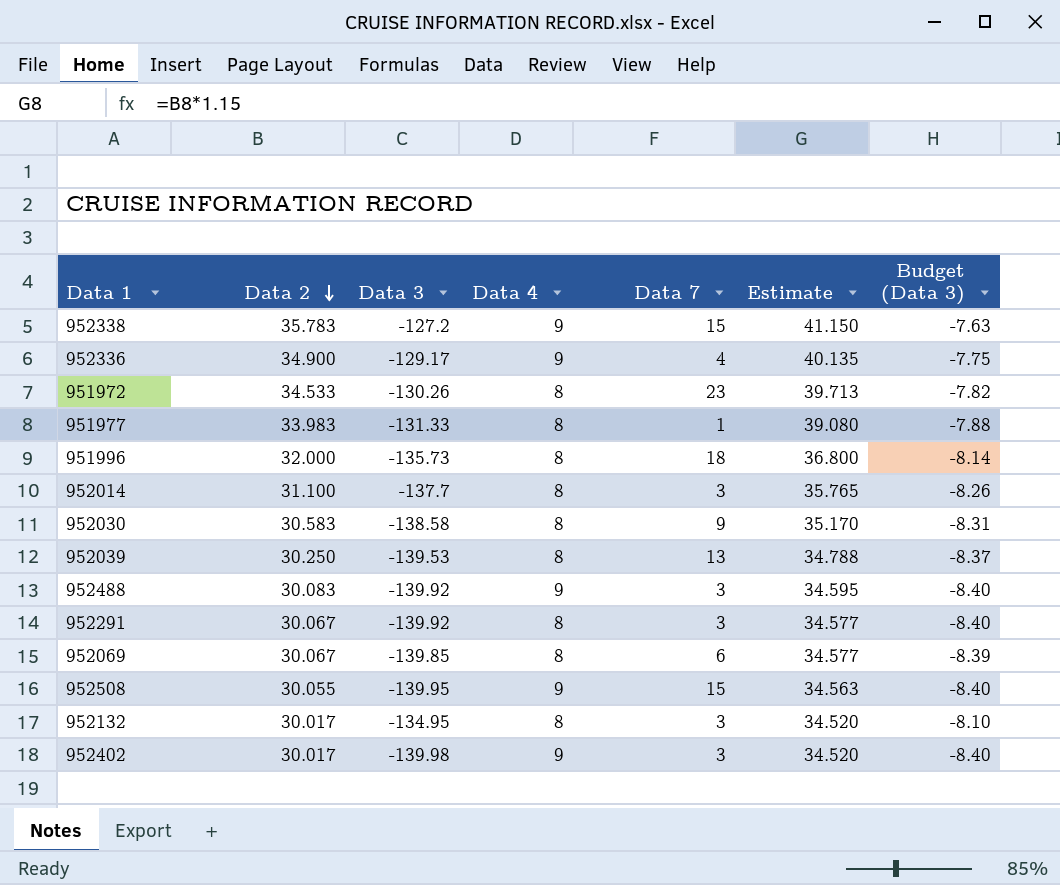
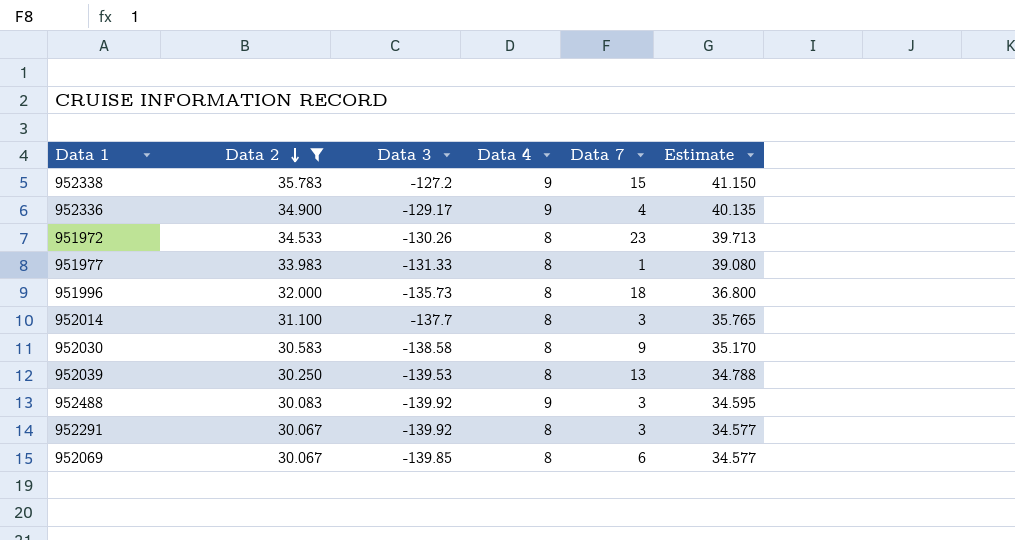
filter: none -> Data 2 >= 30.067
column Budget (Data 3) | formula: [Data 3] * 0.06 -> none

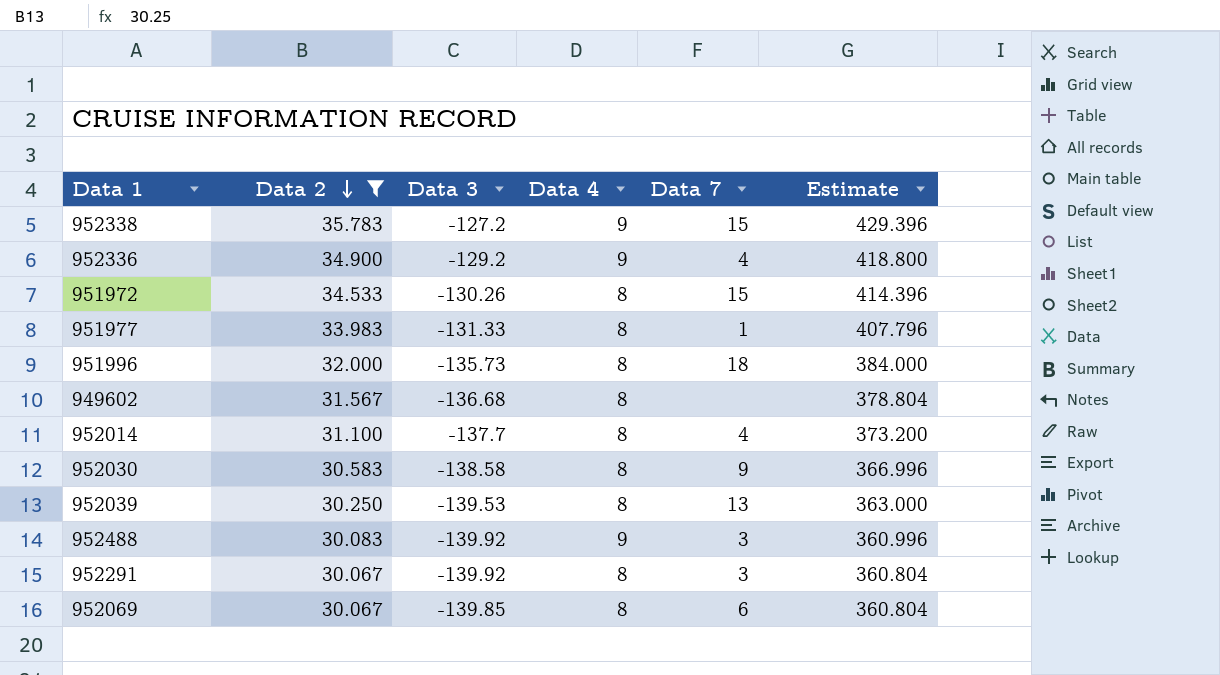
column Estimate | formula: [Data 2] * 1.15 -> [Data 2] * 12
952336 | Data 3: -129.17 -> -129.2
951972 | Data 7: 23 -> 15
row 949602: none -> 31.567 | -136.68 | 8 | none | 378.804
952014 | Data 7: 3 -> 4

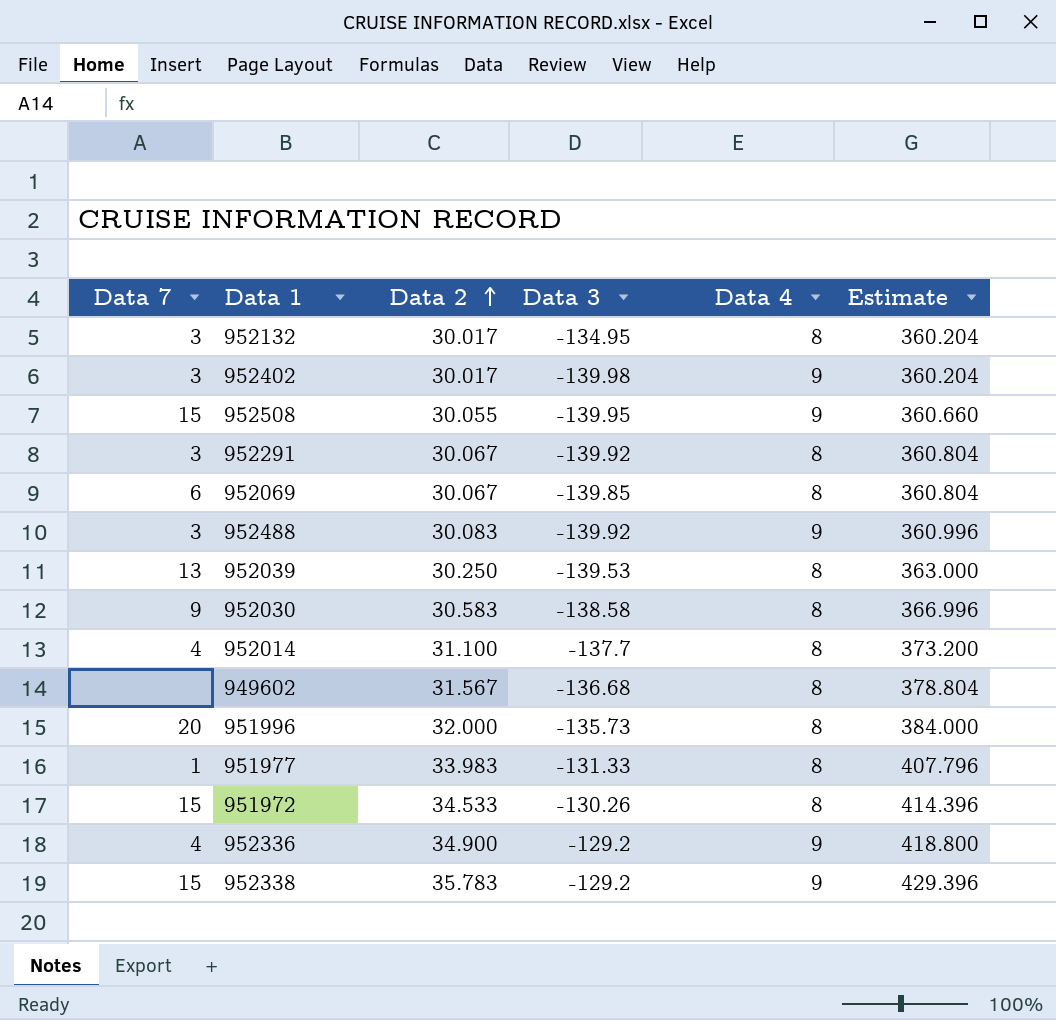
filter: Data 2 >= 30.067 -> none
row order: Data 2 descending -> Data 2 ascending
column Data 7 | position: 5 -> 1
951996 | Data 7: 18 -> 20
952338 | Data 3: -127.2 -> -129.2

